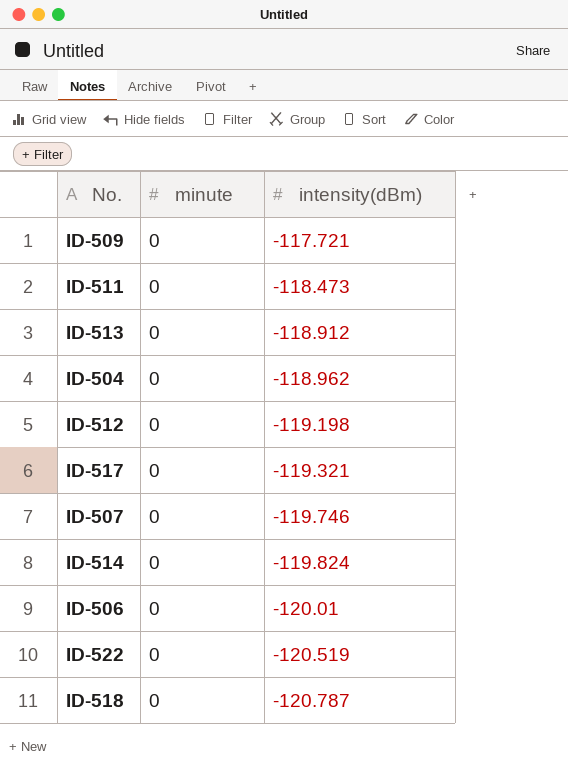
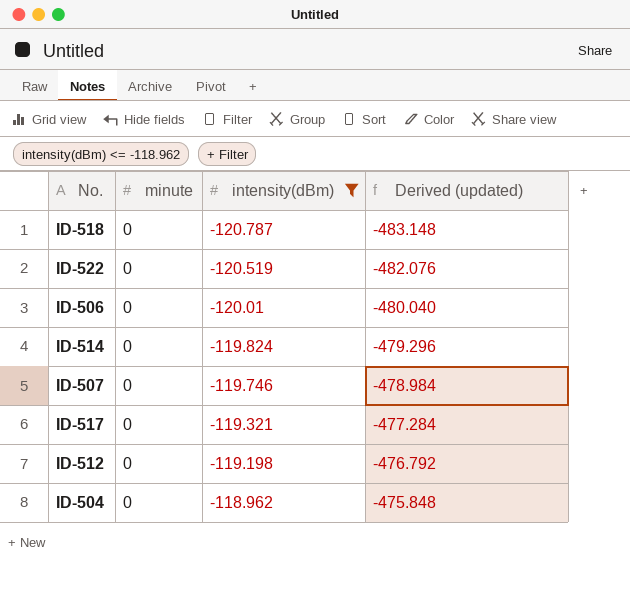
filter: none -> intensity(dBm) <= -118.962
row order: intensity(dBm) descending -> intensity(dBm) ascending
column Derived (updated) | formula: none -> [intensity(dBm)] * 4

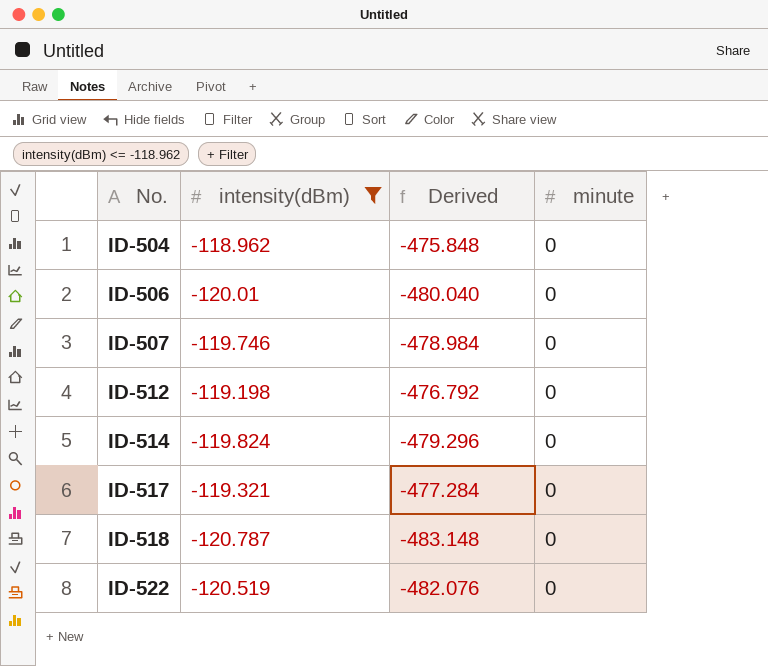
row order: intensity(dBm) ascending -> No. ascending
column name: Derived (updated) -> Derived
column minute | position: 2 -> 4

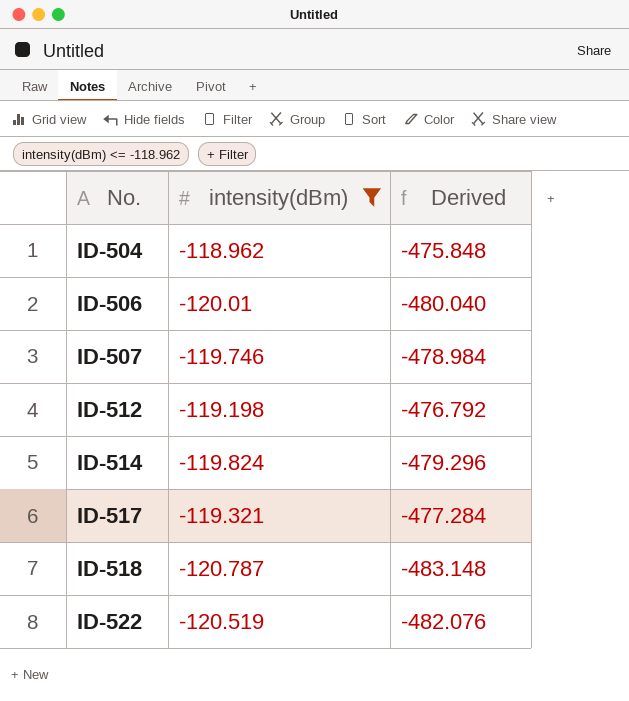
column minute | position: 4 -> none

